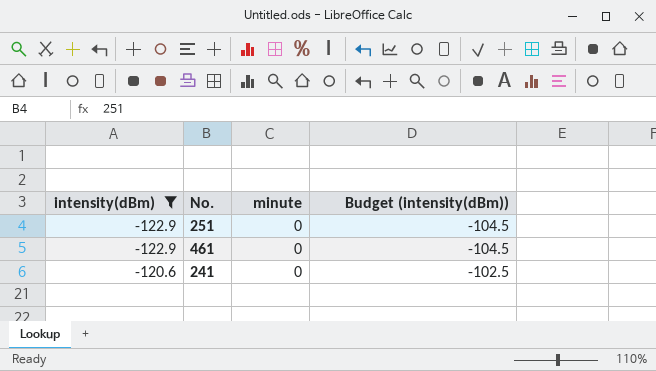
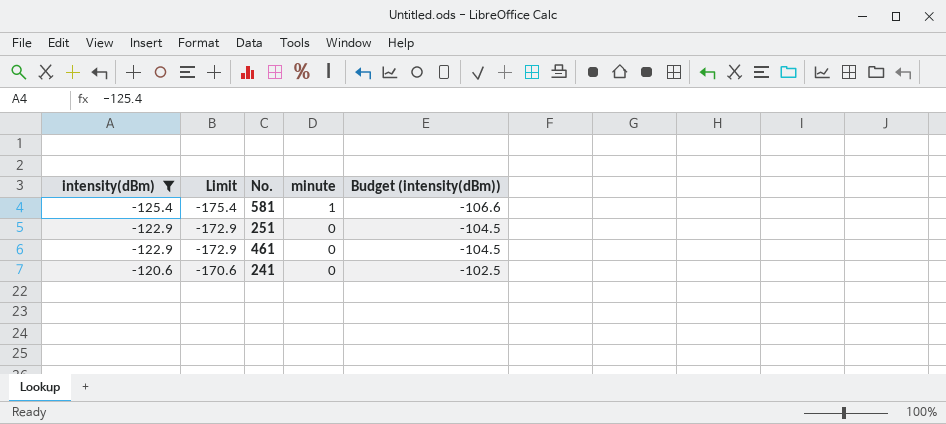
column Limit | formula: none -> [intensity(dBm)] - 50
row 581: none -> -125.4 | -175.4 | 1 | -106.6

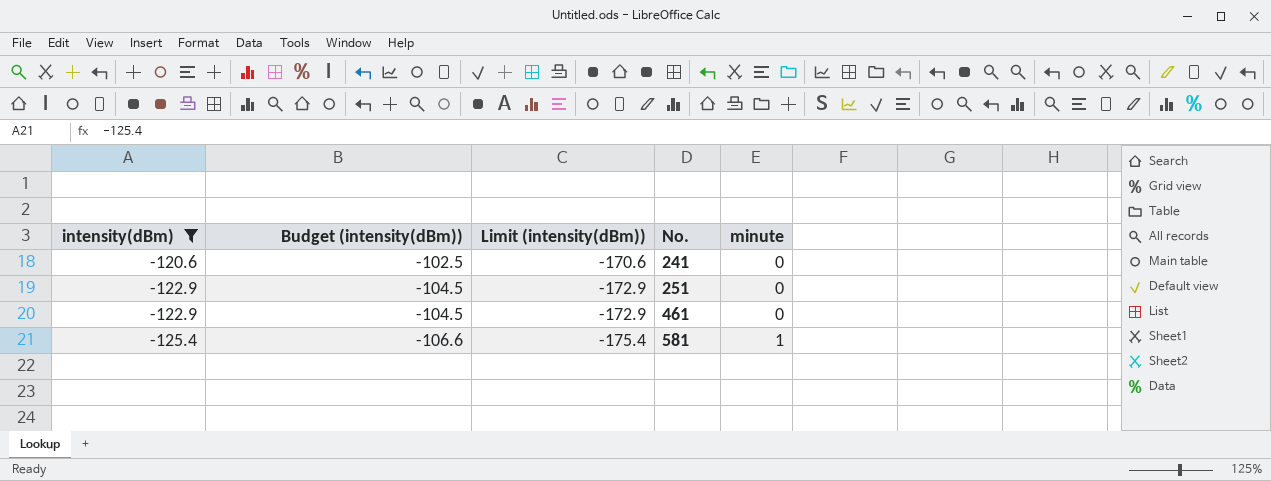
row order: intensity(dBm) ascending -> intensity(dBm) descending
column Budget (intensity(dBm)) | position: 5 -> 2
column name: Limit -> Limit (intensity(dBm))

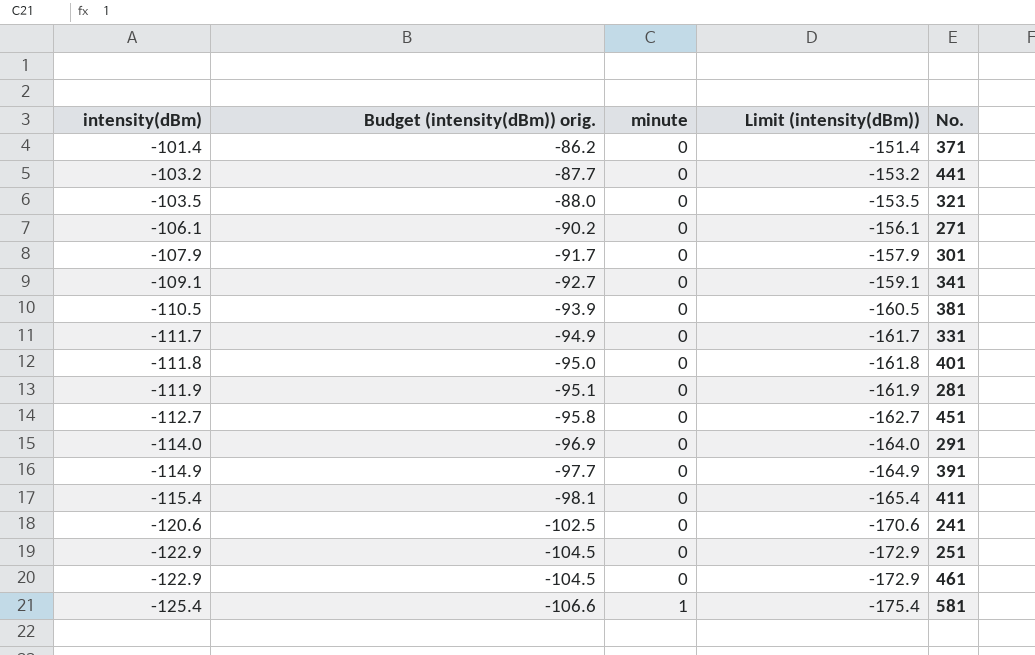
filter: intensity(dBm) <= -120.6 -> none
column name: Budget (intensity(dBm)) -> Budget (intensity(dBm)) orig.
column minute | position: 5 -> 3

